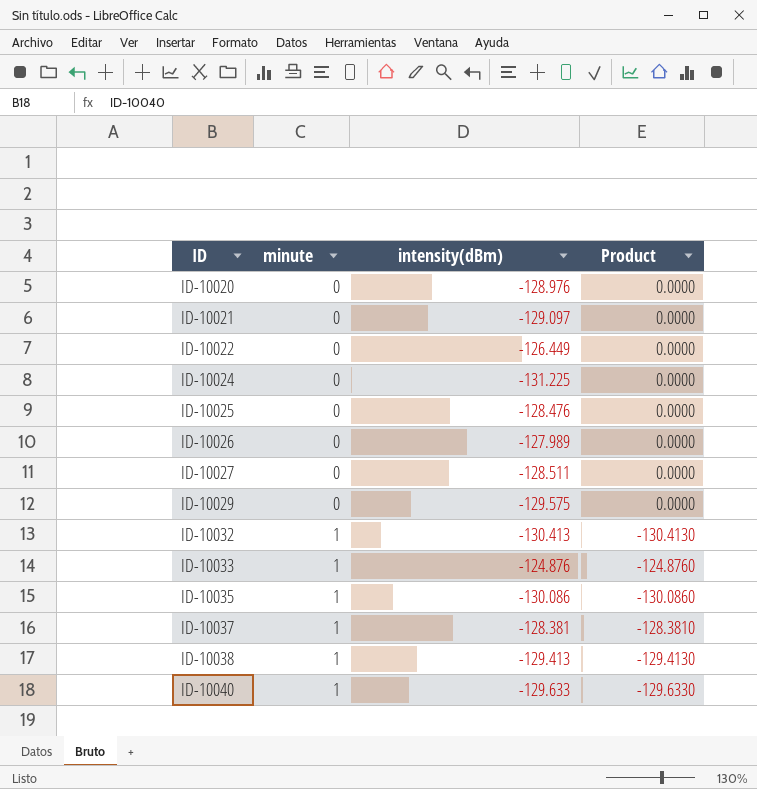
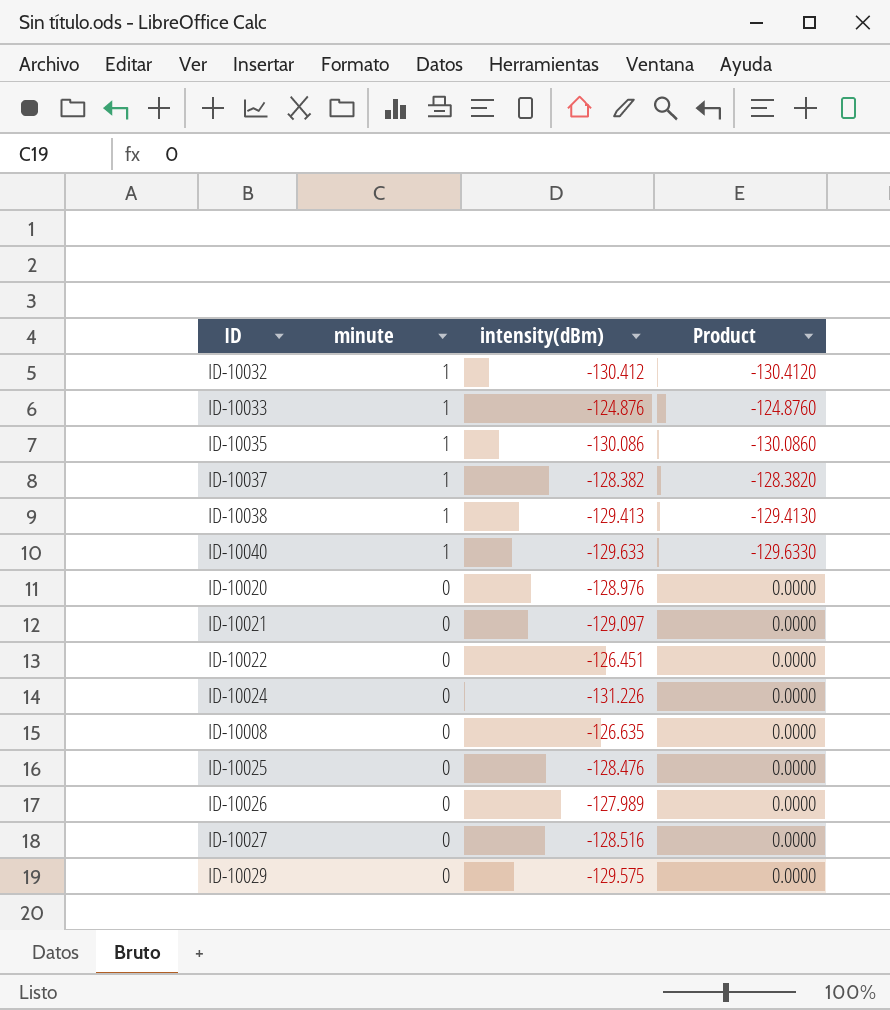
row order: ID ascending -> minute descending
ID-10032 | intensity(dBm): -130.413 -> -130.412
ID-10032 | Product: -130.4130 -> -130.4120
ID-10037 | intensity(dBm): -128.381 -> -128.382
ID-10037 | Product: -128.3810 -> -128.3820
ID-10022 | intensity(dBm): -126.449 -> -126.451
ID-10024 | intensity(dBm): -131.225 -> -131.226
row ID-10008: none -> 0 | -126.635 | 0.0000
ID-10027 | intensity(dBm): -128.511 -> -128.516

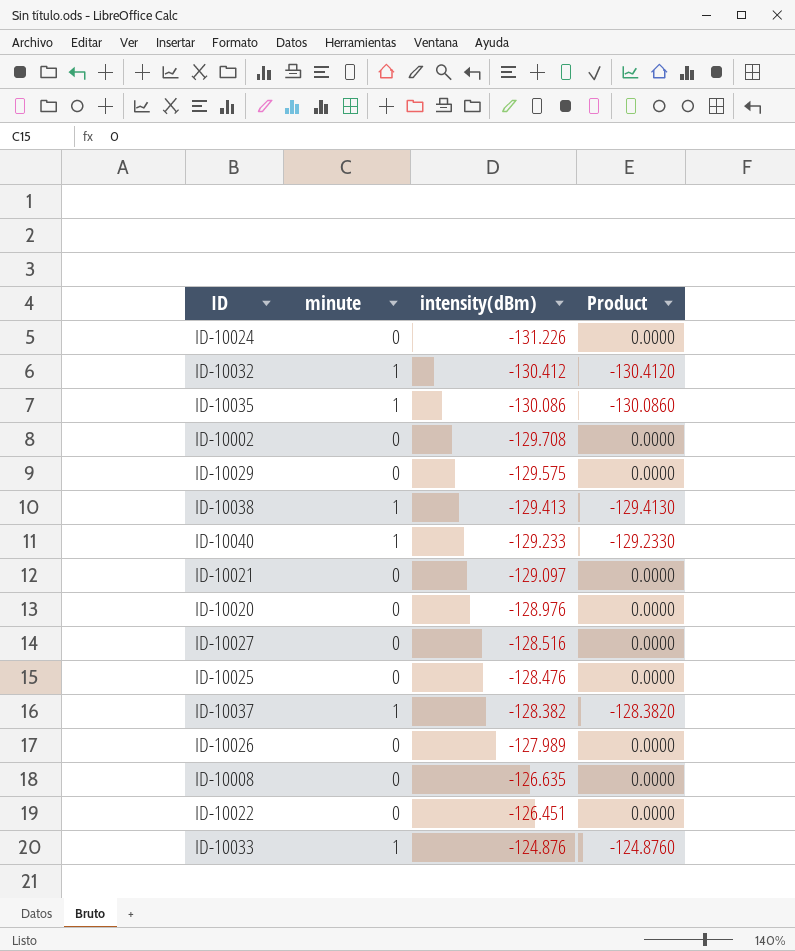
row order: minute descending -> intensity(dBm) ascending
row ID-10002: none -> 0 | -129.708 | 0.0000
ID-10040 | intensity(dBm): -129.633 -> -129.233
ID-10040 | Product: -129.6330 -> -129.2330

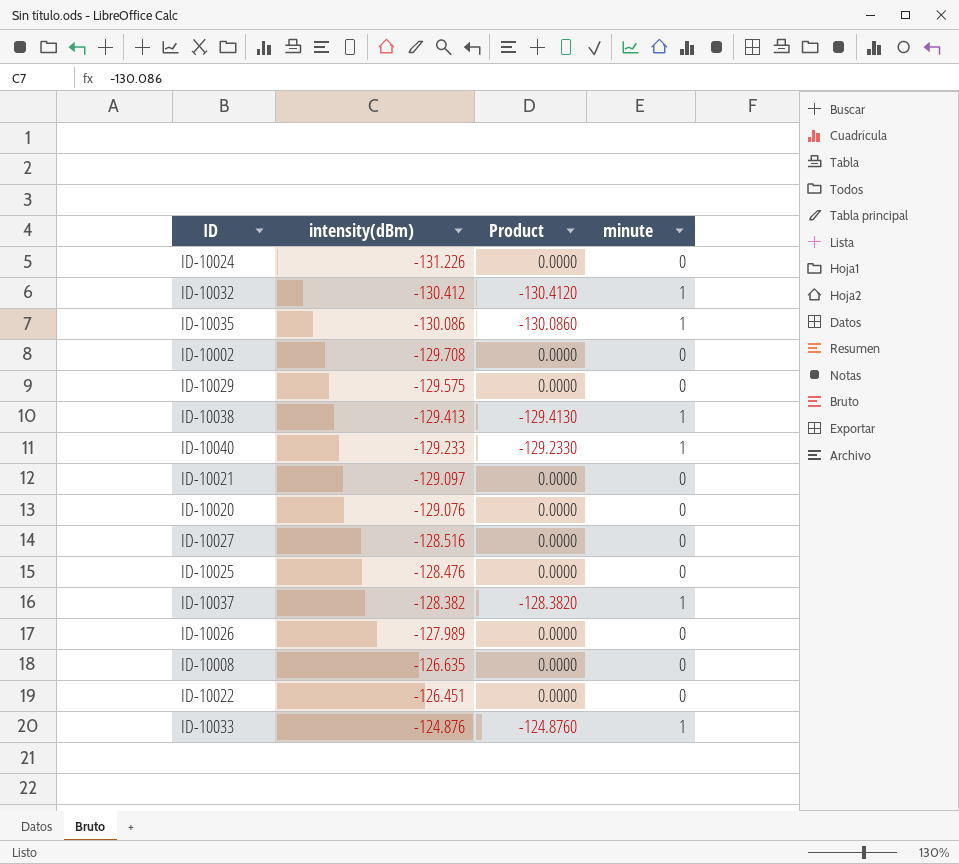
column minute | position: 2 -> 4
ID-10020 | intensity(dBm): -128.976 -> -129.076

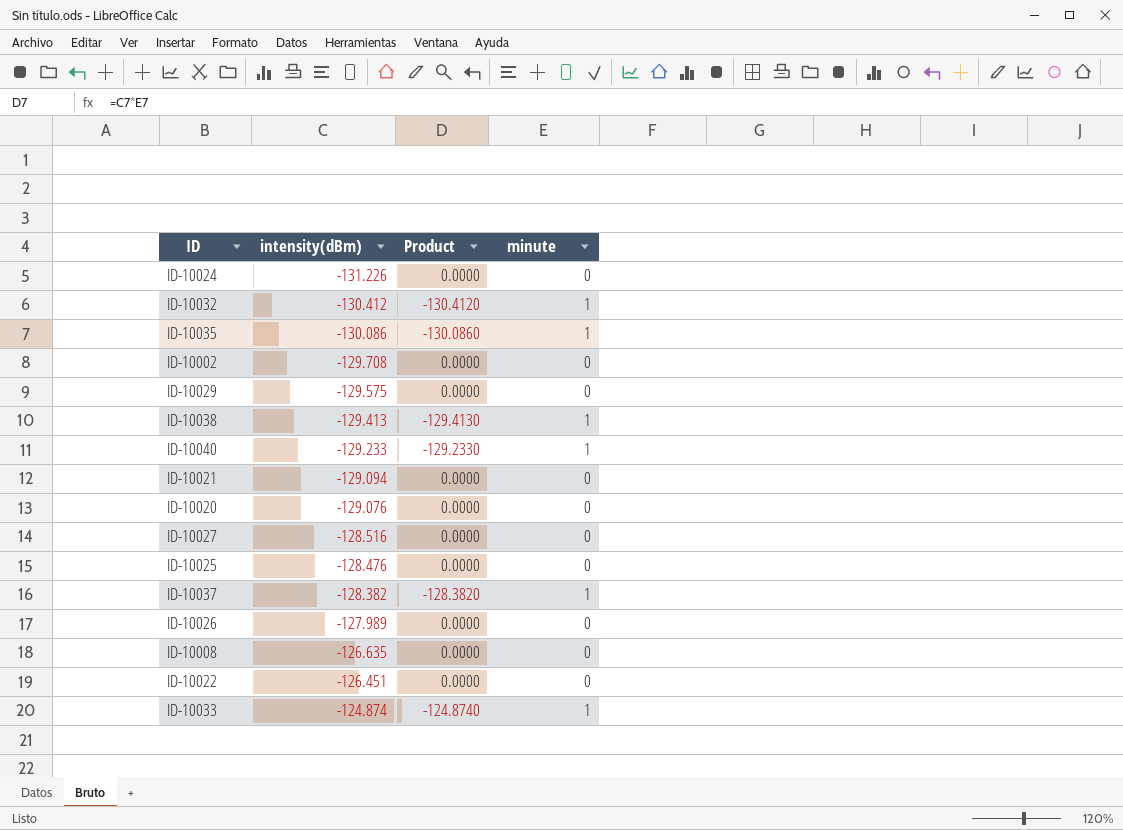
ID-10021 | intensity(dBm): -129.097 -> -129.094
ID-10033 | intensity(dBm): -124.876 -> -124.874
ID-10033 | Product: -124.8760 -> -124.8740

